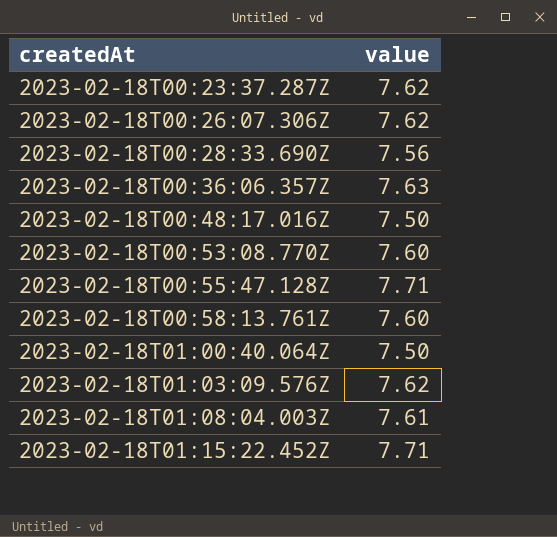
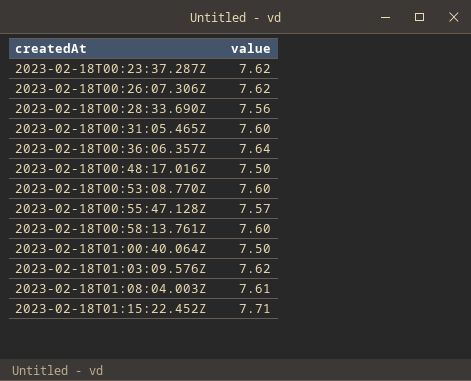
row 2023-02-18T00:31:05.465Z: none -> 7.60
2023-02-18T00:36:06.357Z | value: 7.63 -> 7.64
2023-02-18T00:55:47.128Z | value: 7.71 -> 7.57

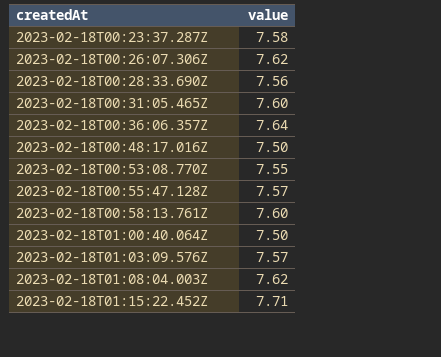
2023-02-18T00:23:37.287Z | value: 7.62 -> 7.58
2023-02-18T00:53:08.770Z | value: 7.60 -> 7.55
2023-02-18T01:03:09.576Z | value: 7.62 -> 7.57
2023-02-18T01:08:04.003Z | value: 7.61 -> 7.62

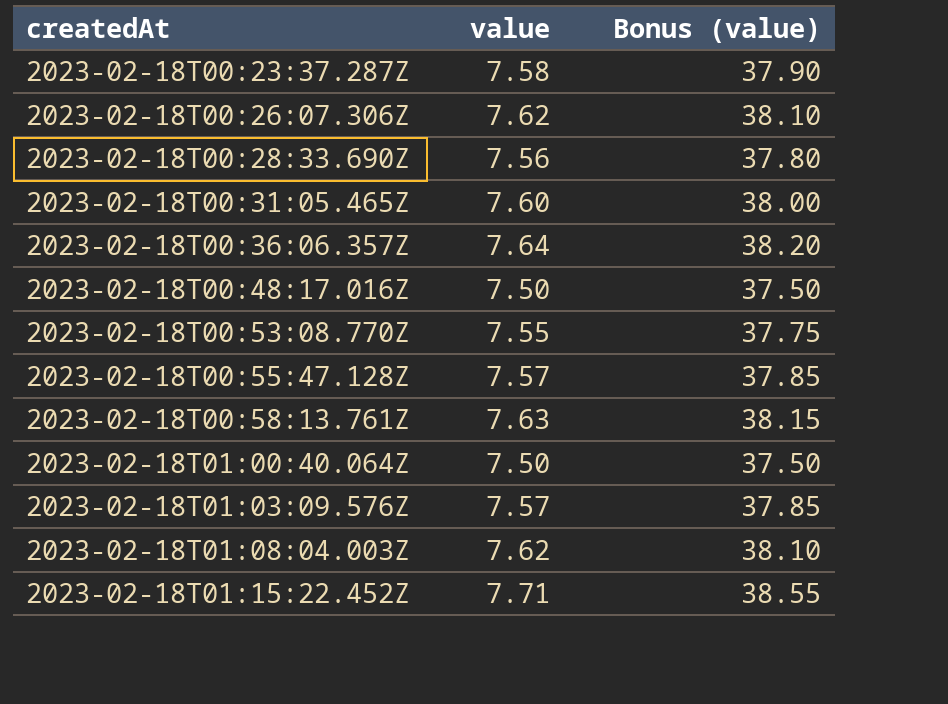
column Bonus (value) | formula: none -> [value] * 5
2023-02-18T00:58:13.761Z | value: 7.60 -> 7.63

